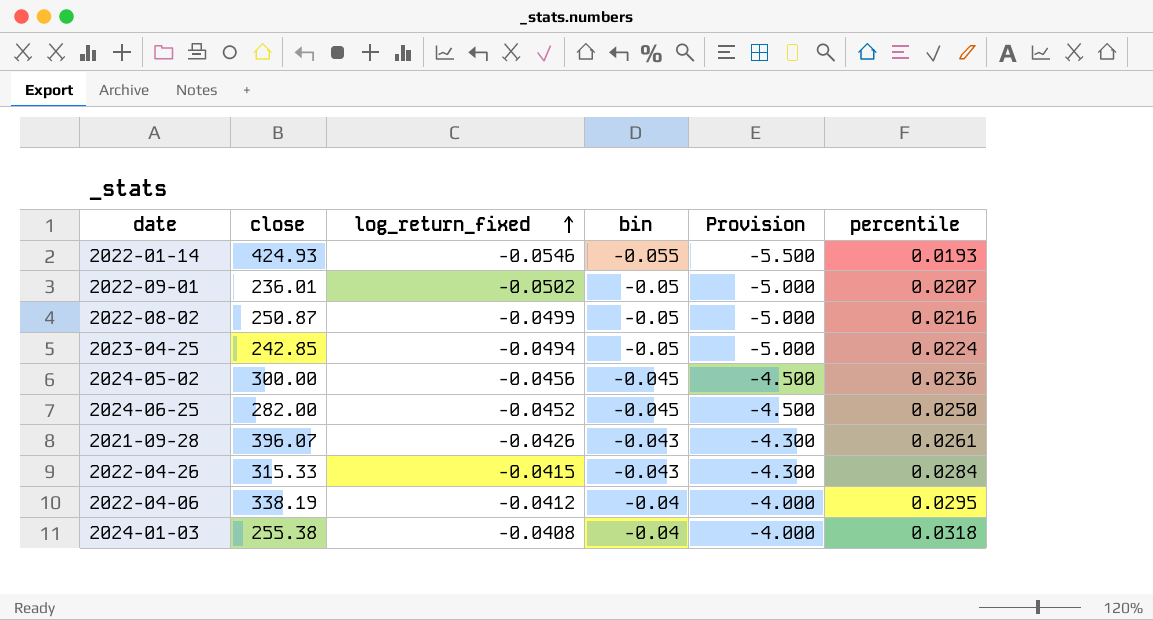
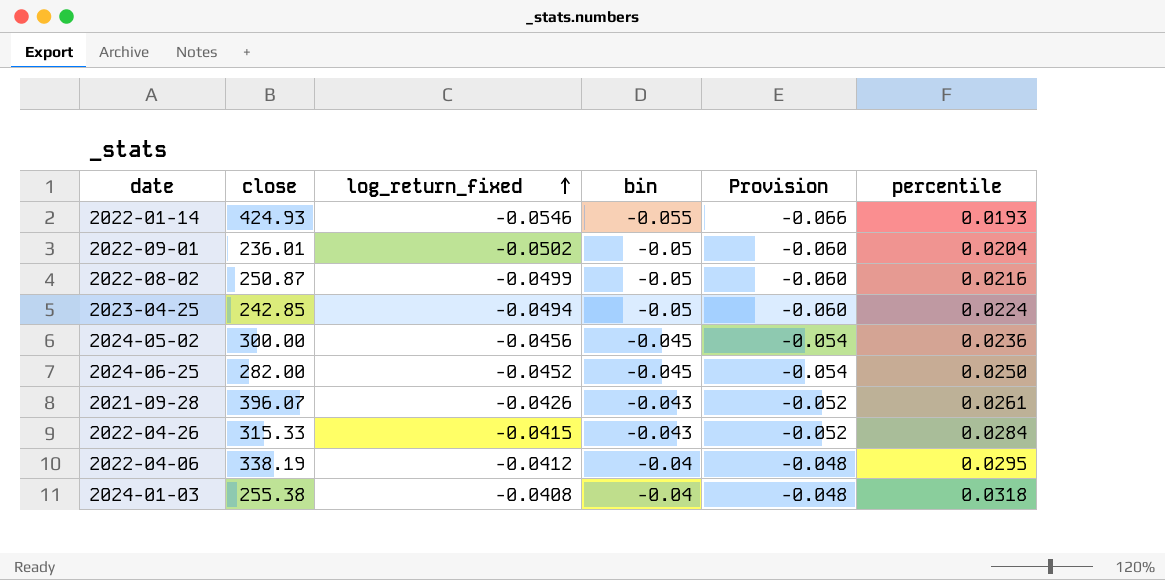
column Provision | formula: [bin] * 100 -> [bin] * 1.2
2022-09-01 | percentile: 0.0207 -> 0.0204

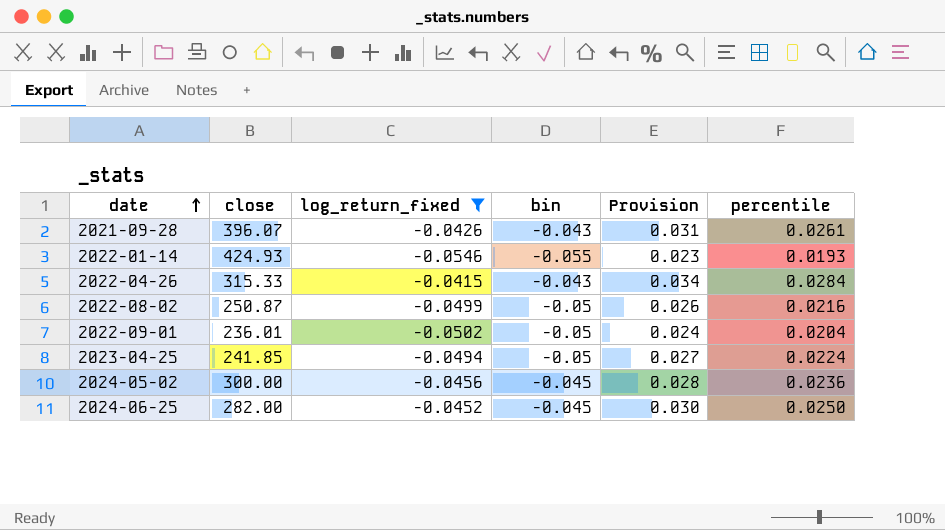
filter: none -> log_return_fixed <= -0.0415
row order: log_return_fixed ascending -> date ascending
column Provision | formula: [bin] * 1.2 -> [percentile] * 1.2
2023-04-25 | close: 242.85 -> 241.85

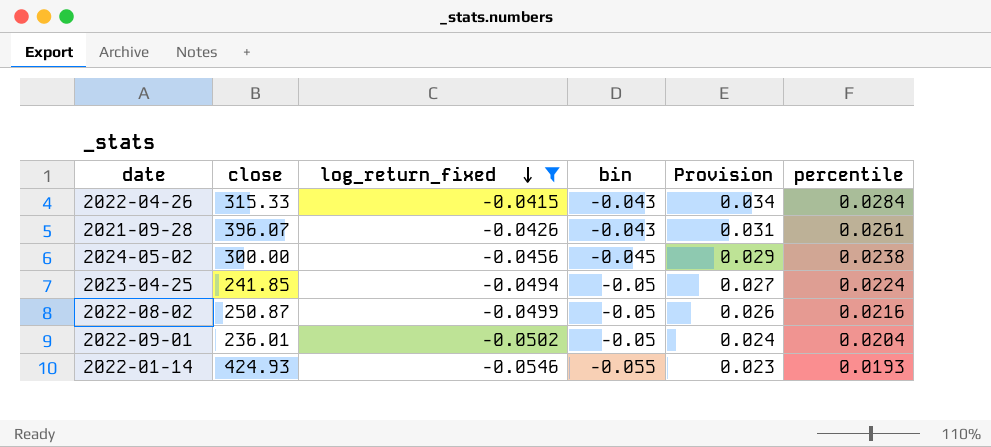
row order: date ascending -> log_return_fixed descending
row 2024-06-25: 282.00 | -0.0452 | -0.045 | 0.030 | 0.0250 -> none
2024-05-02 | Provision: 0.028 -> 0.029
2024-05-02 | percentile: 0.0236 -> 0.0238

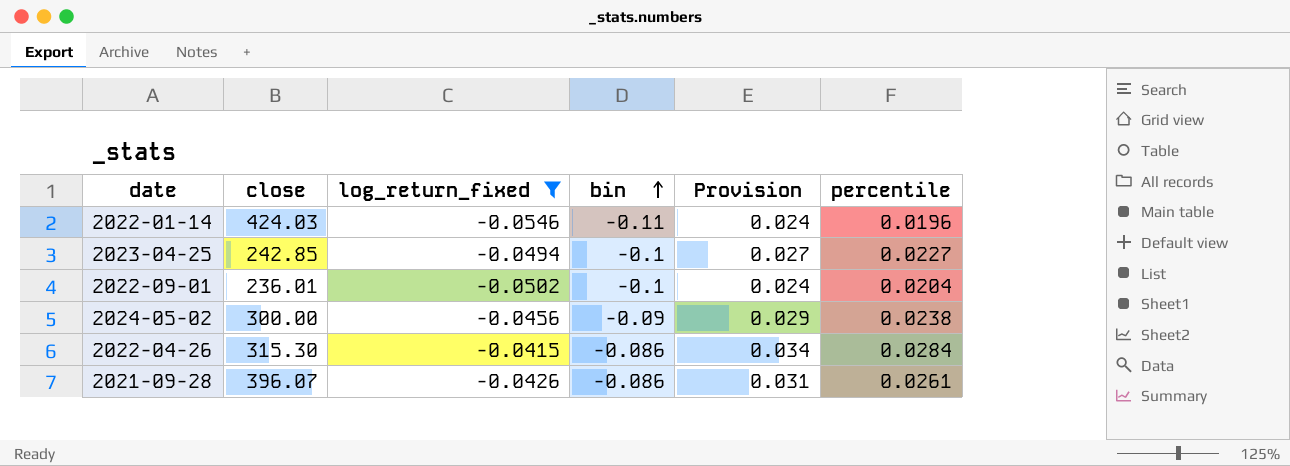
row order: log_return_fixed descending -> bin ascending
row 2022-08-02: 250.87 | -0.0499 | -0.05 | 0.026 | 0.0216 -> none
2022-01-14 | close: 424.93 -> 424.03
2022-01-14 | bin: -0.055 -> -0.11
2022-01-14 | Provision: 0.023 -> 0.024
2022-01-14 | percentile: 0.0193 -> 0.0196
2023-04-25 | close: 241.85 -> 242.85
2023-04-25 | bin: -0.05 -> -0.1
2023-04-25 | percentile: 0.0224 -> 0.0227
2022-09-01 | bin: -0.05 -> -0.1
2024-05-02 | bin: -0.045 -> -0.09
2022-04-26 | close: 315.33 -> 315.30
2022-04-26 | bin: -0.043 -> -0.086
2021-09-28 | bin: -0.043 -> -0.086

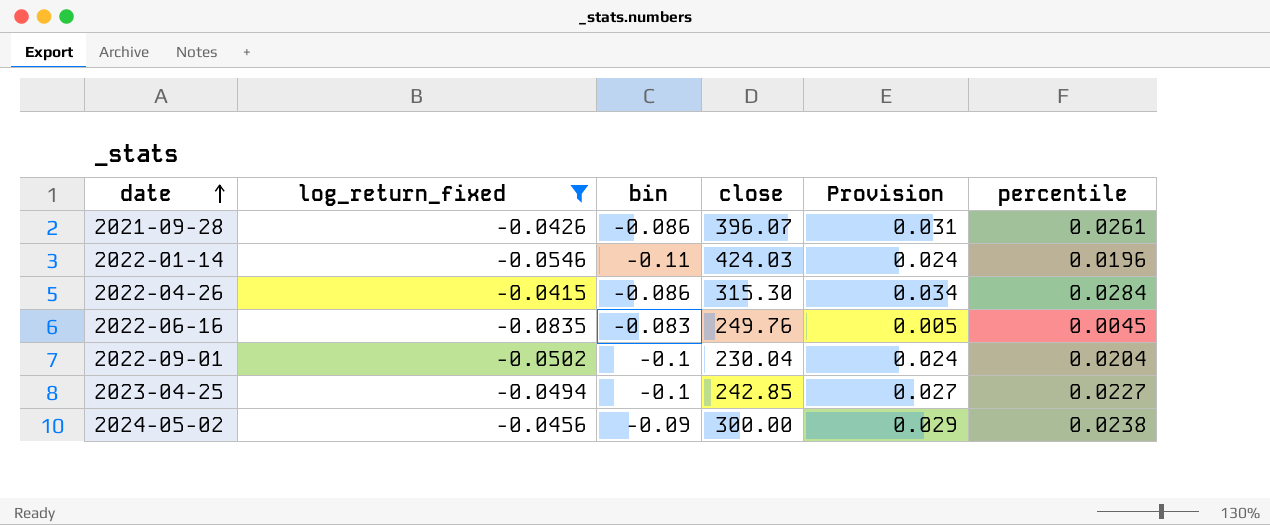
row order: bin ascending -> date ascending
column close | position: 2 -> 4
row 2022-06-16: none -> -0.0835 | -0.083 | 249.76 | 0.005 | 0.0045
2022-09-01 | close: 236.01 -> 230.04

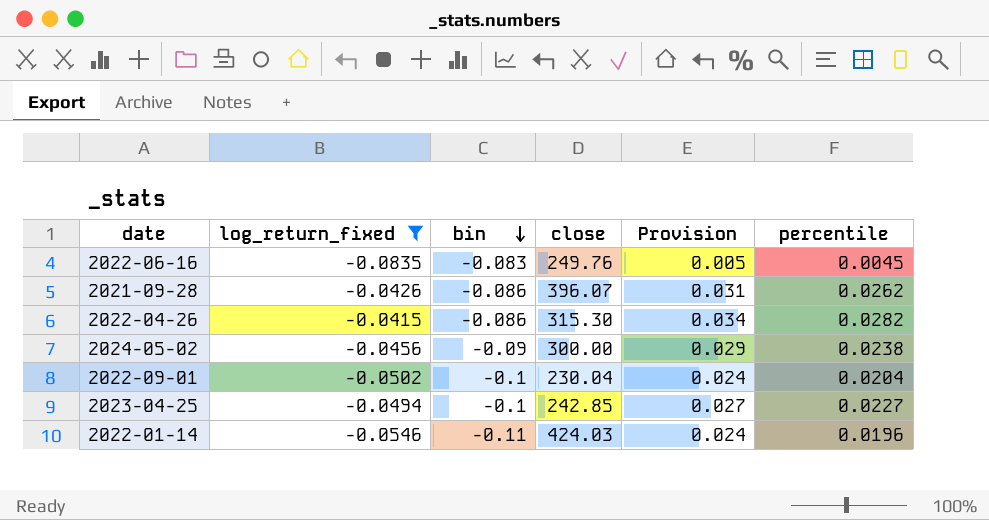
row order: date ascending -> bin descending
2021-09-28 | percentile: 0.0261 -> 0.0262
2022-04-26 | percentile: 0.0284 -> 0.0282

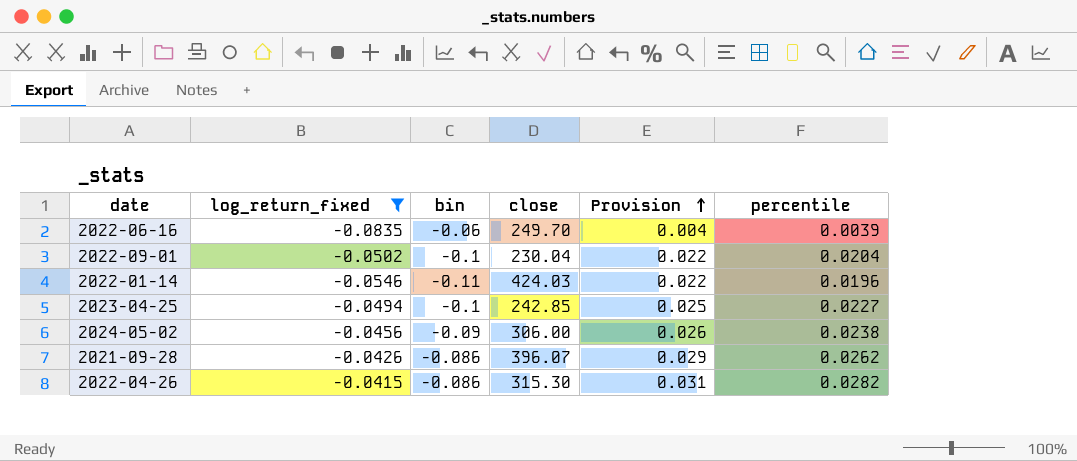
row order: bin descending -> Provision ascending
column Provision | formula: [percentile] * 1.2 -> [percentile] * 1.1
2022-06-16 | bin: -0.083 -> -0.06
2022-06-16 | close: 249.76 -> 249.70
2022-06-16 | percentile: 0.0045 -> 0.0039
2024-05-02 | close: 300.00 -> 306.00

